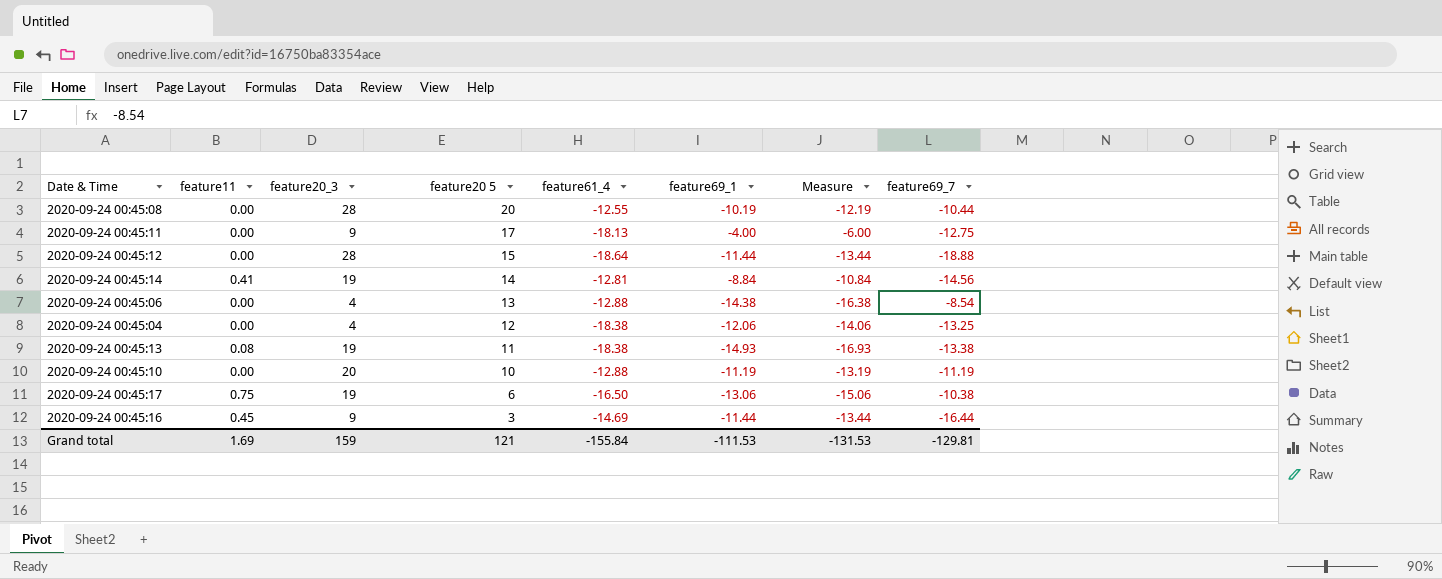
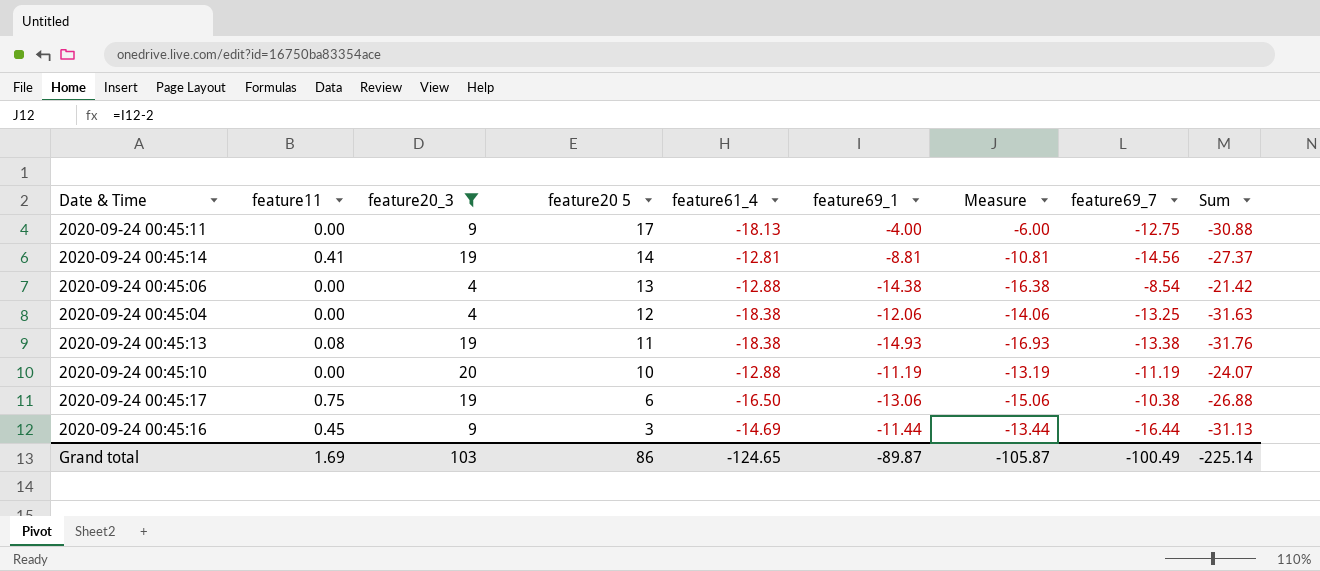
filter: none -> feature20_3 != 28
column Sum | formula: none -> [feature61_4] + [feature69_7]
2020-09-24 00:45:14 | feature69_1: -8.84 -> -8.81
2020-09-24 00:45:14 | Measure: -10.84 -> -10.81
Grand total | feature20_3: 159 -> 103
Grand total | feature20 5: 121 -> 86
Grand total | feature61_4: -155.84 -> -124.65
Grand total | feature69_1: -111.53 -> -89.87
Grand total | Measure: -131.53 -> -105.87
Grand total | feature69_7: -129.81 -> -100.49

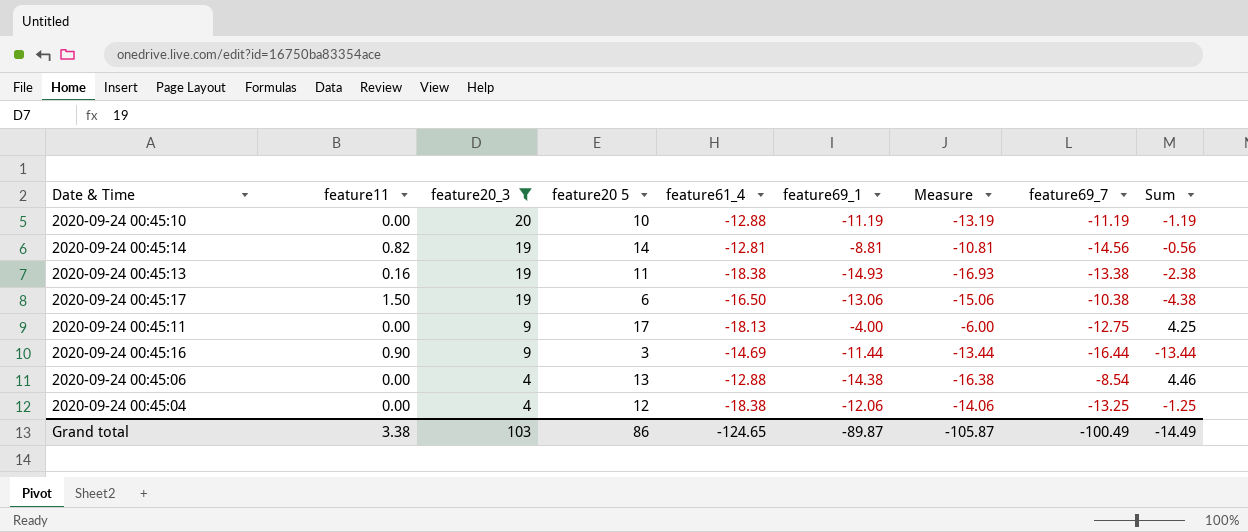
row order: feature20 5 descending -> feature20_3 descending
column Sum | formula: [feature61_4] + [feature69_7] -> [feature20 5] + [feature69_7]
2020-09-24 00:45:14 | feature11: 0.41 -> 0.82
2020-09-24 00:45:13 | feature11: 0.08 -> 0.16
2020-09-24 00:45:17 | feature11: 0.75 -> 1.50
2020-09-24 00:45:16 | feature11: 0.45 -> 0.90
Grand total | feature11: 1.69 -> 3.38
Grand total | Sum: -225.14 -> -14.49

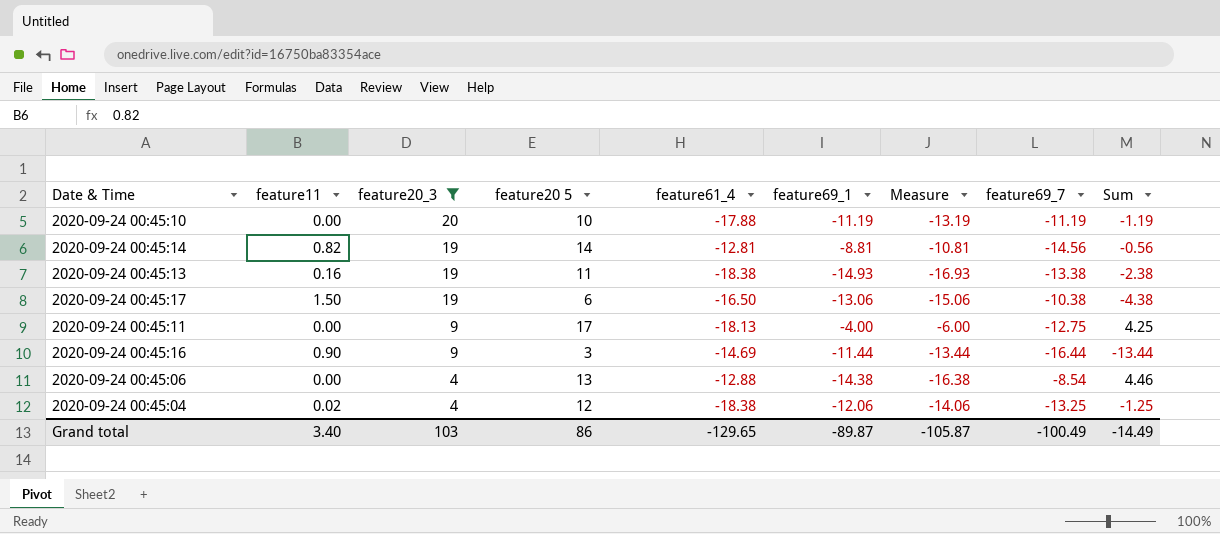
2020-09-24 00:45:10 | feature61_4: -12.88 -> -17.88
2020-09-24 00:45:04 | feature11: 0.00 -> 0.02
Grand total | feature11: 3.38 -> 3.40
Grand total | feature61_4: -124.65 -> -129.65

